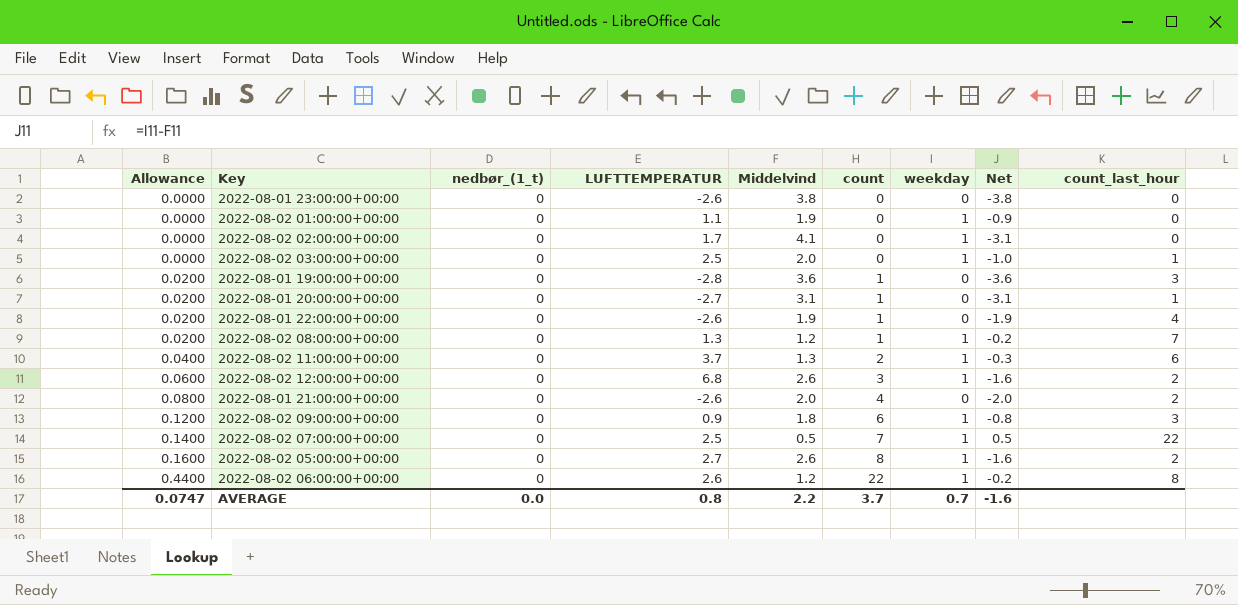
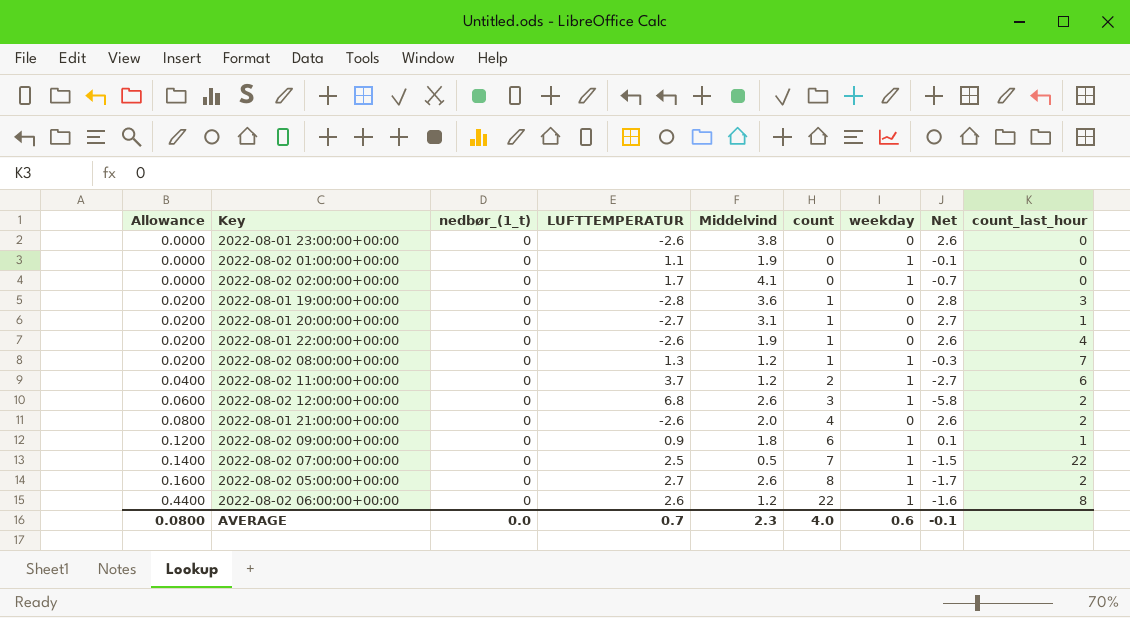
column Net | formula: [weekday] - [Middelvind] -> [weekday] - [LUFTTEMPERATUR]
row 2022-08-02 03:00:00+00:00: 0.0000 | 0 | 2.5 | 2.0 | 0 | 1 | -1.0 | 1 -> none
2022-08-02 11:00:00+00:00 | Middelvind: 1.3 -> 1.2
2022-08-02 09:00:00+00:00 | count_last_hour: 3 -> 1
AVERAGE | Allowance: 0.0747 -> 0.0800
AVERAGE | LUFTTEMPERATUR: 0.8 -> 0.7
AVERAGE | Middelvind: 2.2 -> 2.3
AVERAGE | count: 3.7 -> 4.0
AVERAGE | weekday: 0.7 -> 0.6
AVERAGE | Net: -1.6 -> -0.1

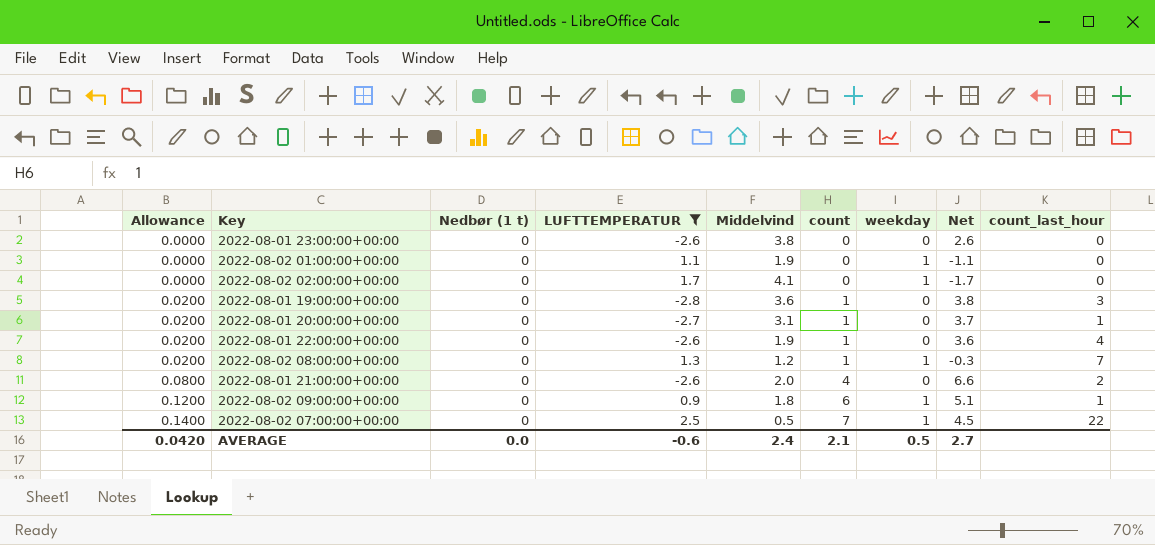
filter: none -> LUFTTEMPERATUR <= 2.5
column name: nedbør_(1_t) -> Nedbør (1 t)
column Net | formula: [weekday] - [LUFTTEMPERATUR] -> [count] - [LUFTTEMPERATUR]
AVERAGE | Allowance: 0.0800 -> 0.0420
AVERAGE | LUFTTEMPERATUR: 0.7 -> -0.6
AVERAGE | Middelvind: 2.3 -> 2.4
AVERAGE | count: 4.0 -> 2.1
AVERAGE | weekday: 0.6 -> 0.5
AVERAGE | Net: -0.1 -> 2.7

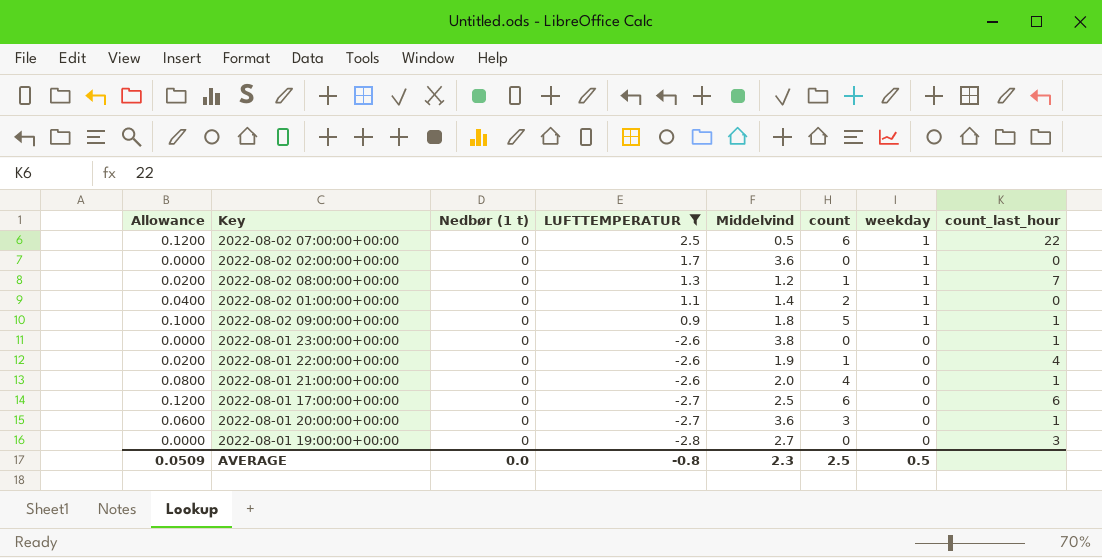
row order: Allowance ascending -> LUFTTEMPERATUR descending
column Net | formula: [count] - [LUFTTEMPERATUR] -> none
2022-08-02 07:00:00+00:00 | Allowance: 0.1400 -> 0.1200
2022-08-02 07:00:00+00:00 | count: 7 -> 6
2022-08-02 02:00:00+00:00 | Middelvind: 4.1 -> 3.6
2022-08-02 01:00:00+00:00 | Allowance: 0.0000 -> 0.0400
2022-08-02 01:00:00+00:00 | Middelvind: 1.9 -> 1.4
2022-08-02 01:00:00+00:00 | count: 0 -> 2
2022-08-02 09:00:00+00:00 | Allowance: 0.1200 -> 0.1000
2022-08-02 09:00:00+00:00 | count: 6 -> 5
2022-08-01 23:00:00+00:00 | count_last_hour: 0 -> 1
2022-08-01 21:00:00+00:00 | count_last_hour: 2 -> 1
row 2022-08-01 17:00:00+00:00: none -> 0.1200 | 0 | -2.7 | 2.5 | 6 | 0 | 6
2022-08-01 20:00:00+00:00 | Allowance: 0.0200 -> 0.0600
2022-08-01 20:00:00+00:00 | Middelvind: 3.1 -> 3.6
2022-08-01 20:00:00+00:00 | count: 1 -> 3
2022-08-01 19:00:00+00:00 | Allowance: 0.0200 -> 0.0000
2022-08-01 19:00:00+00:00 | Middelvind: 3.6 -> 2.7
2022-08-01 19:00:00+00:00 | count: 1 -> 0
AVERAGE | Allowance: 0.0420 -> 0.0509
AVERAGE | LUFTTEMPERATUR: -0.6 -> -0.8
AVERAGE | Middelvind: 2.4 -> 2.3
AVERAGE | count: 2.1 -> 2.5

